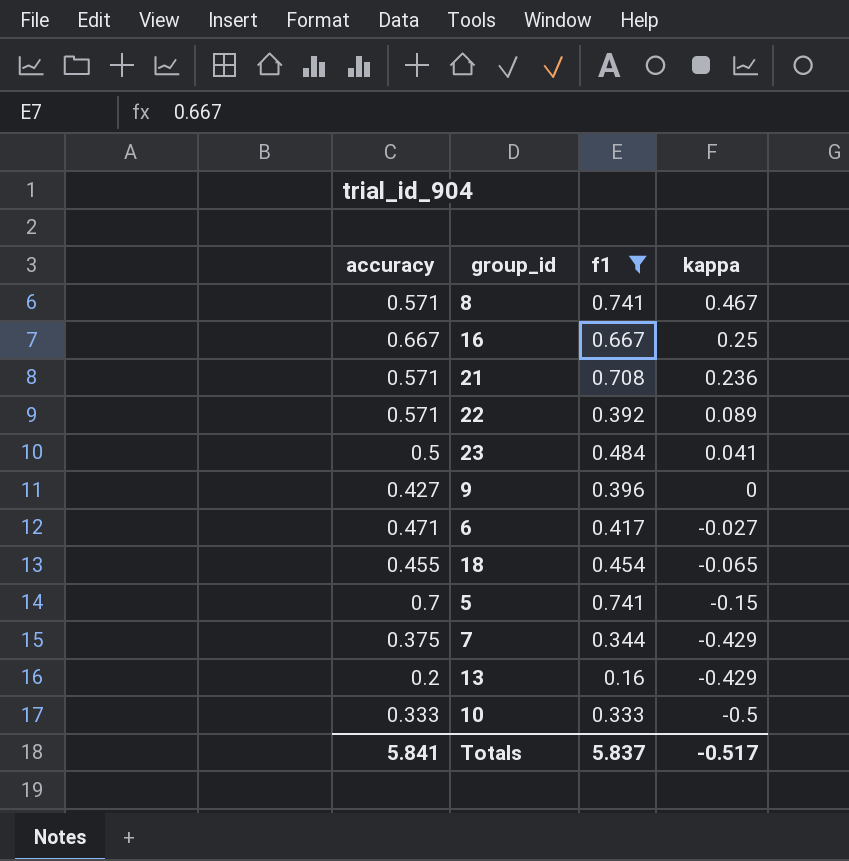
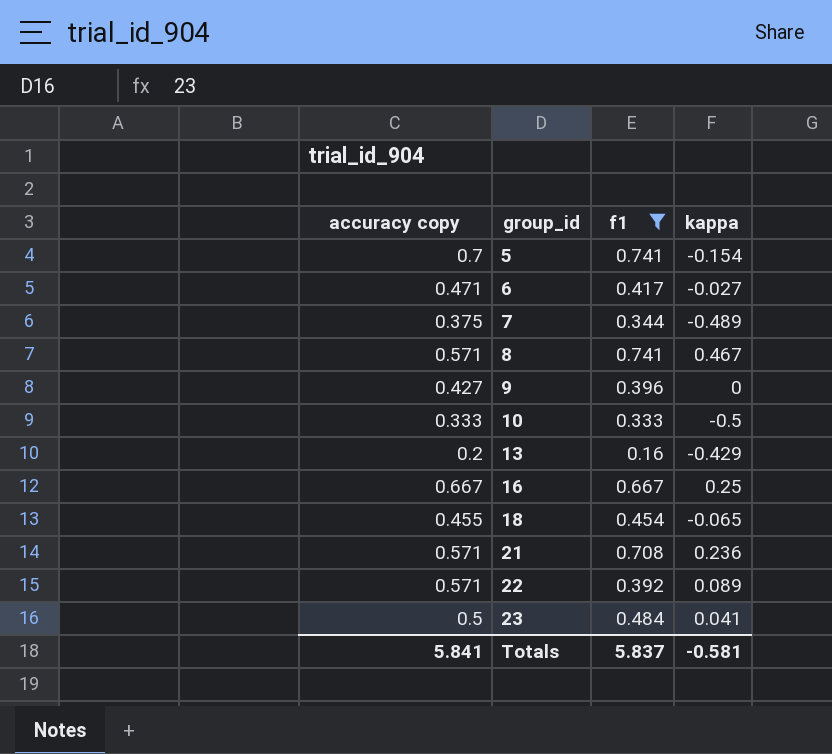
row order: kappa descending -> group_id ascending
column name: accuracy -> accuracy copy
5 | kappa: -0.15 -> -0.154
7 | kappa: -0.429 -> -0.489
Totals | kappa: -0.517 -> -0.581

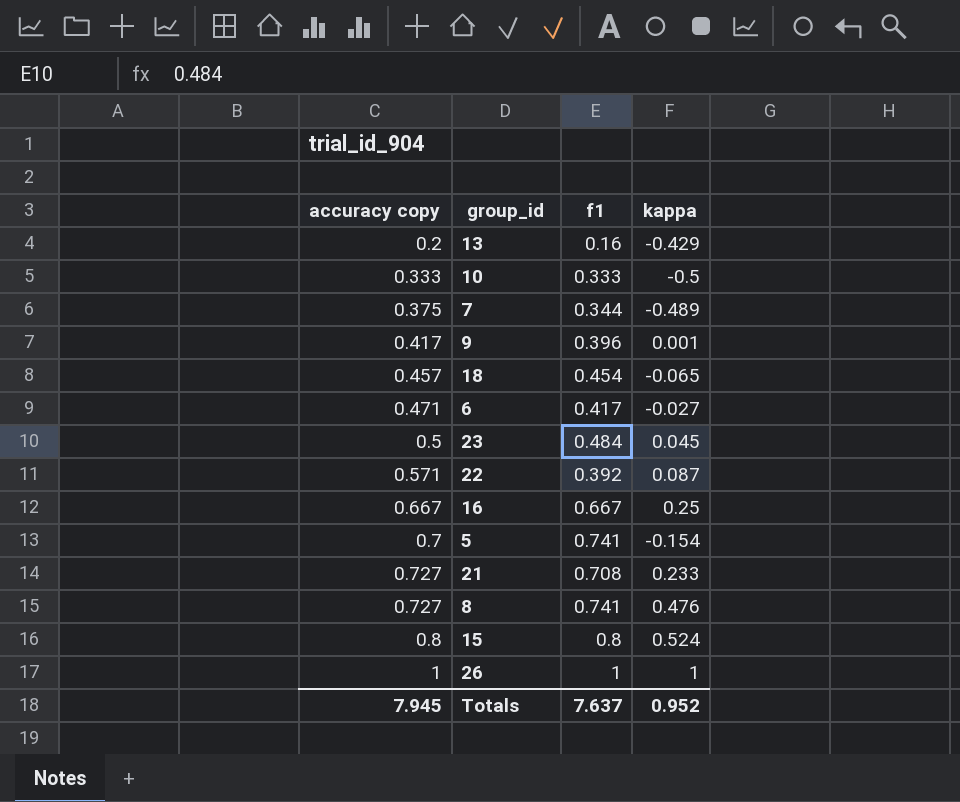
filter: f1 <= 0.741 -> none
row order: group_id ascending -> accuracy copy ascending
9 | accuracy copy: 0.427 -> 0.417
9 | kappa: 0 -> 0.001
18 | accuracy copy: 0.455 -> 0.457
23 | kappa: 0.041 -> 0.045
22 | kappa: 0.089 -> 0.087
21 | accuracy copy: 0.571 -> 0.727
21 | kappa: 0.236 -> 0.233
8 | accuracy copy: 0.571 -> 0.727
8 | kappa: 0.467 -> 0.476
Totals | accuracy copy: 5.841 -> 7.945
Totals | f1: 5.837 -> 7.637
Totals | kappa: -0.581 -> 0.952

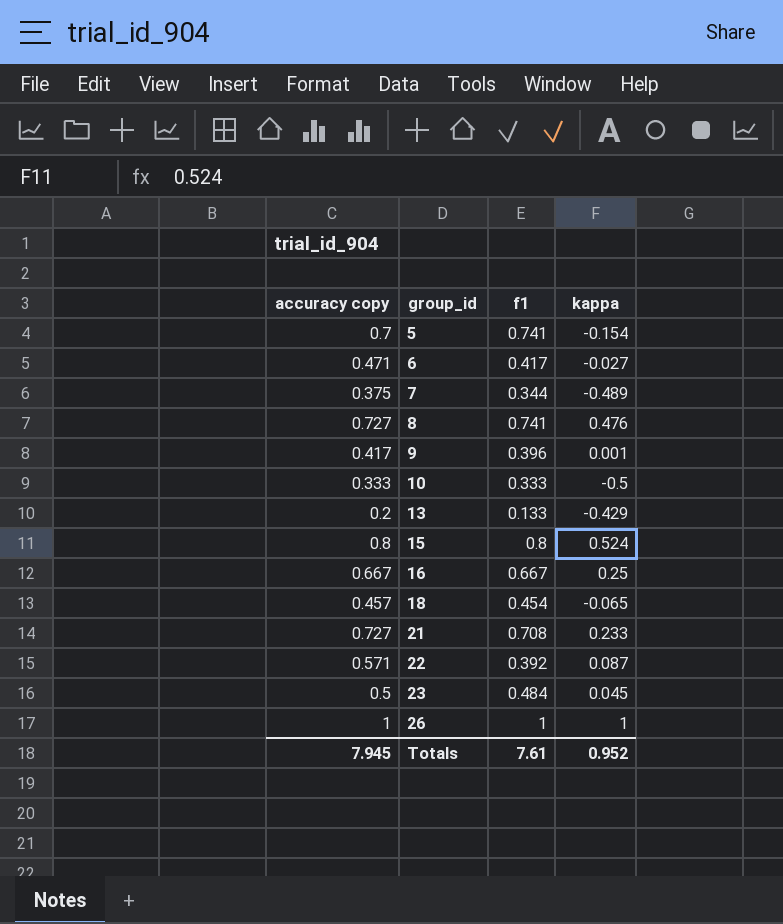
row order: accuracy copy ascending -> group_id ascending
13 | f1: 0.16 -> 0.133
Totals | f1: 7.637 -> 7.61

